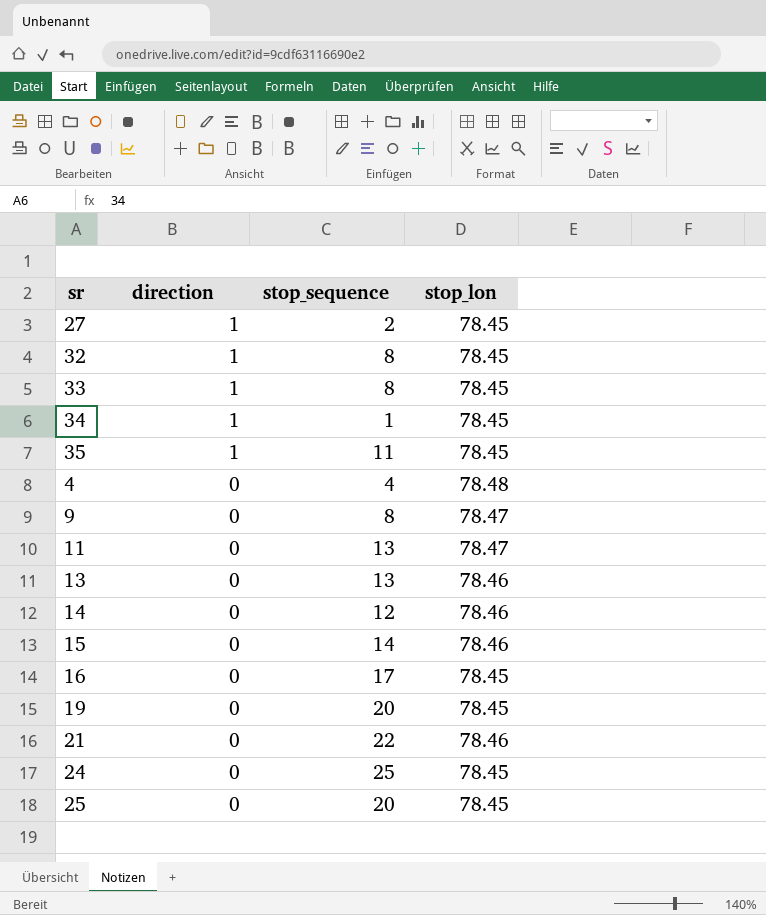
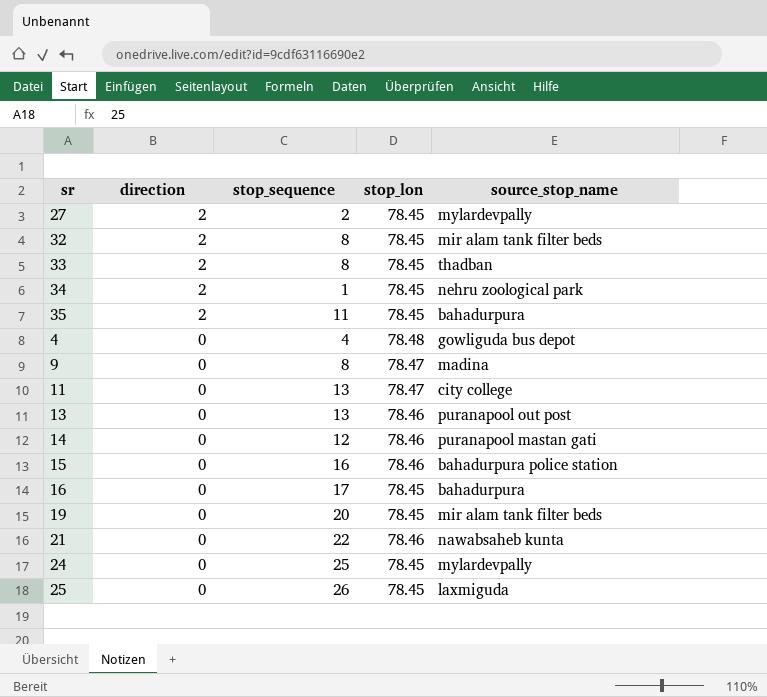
column source_stop_name | position: none -> 5
27 | direction: 1 -> 2
32 | direction: 1 -> 2
33 | direction: 1 -> 2
34 | direction: 1 -> 2
35 | direction: 1 -> 2
15 | stop_sequence: 14 -> 16
25 | stop_sequence: 20 -> 26

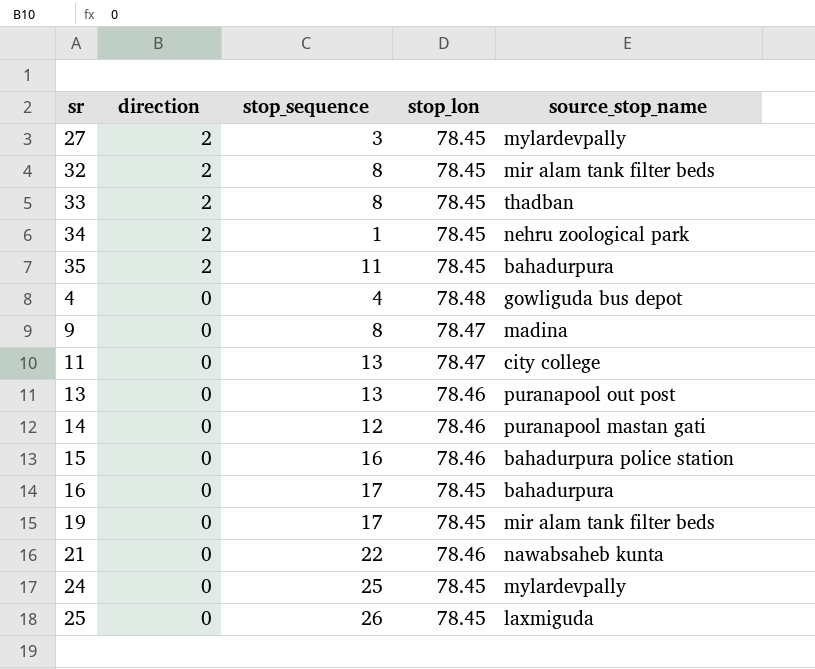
27 | stop_sequence: 2 -> 3
19 | stop_sequence: 20 -> 17

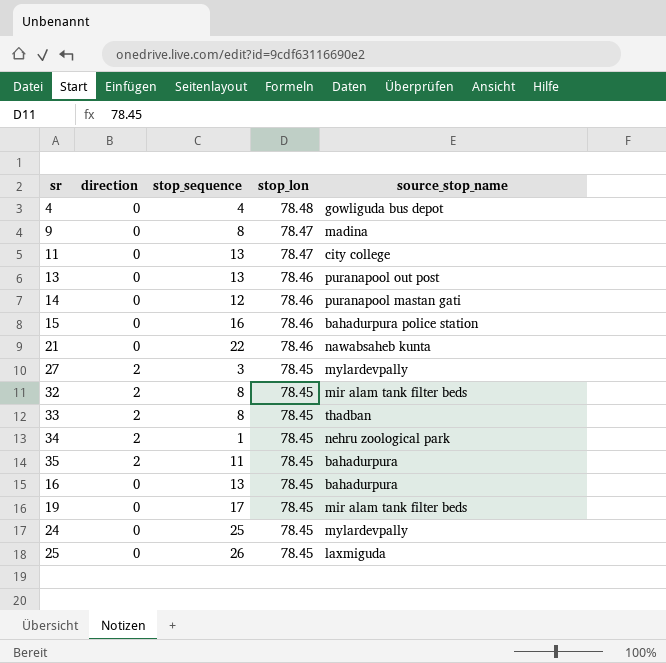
row order: direction descending -> stop_lon descending
16 | stop_sequence: 17 -> 13

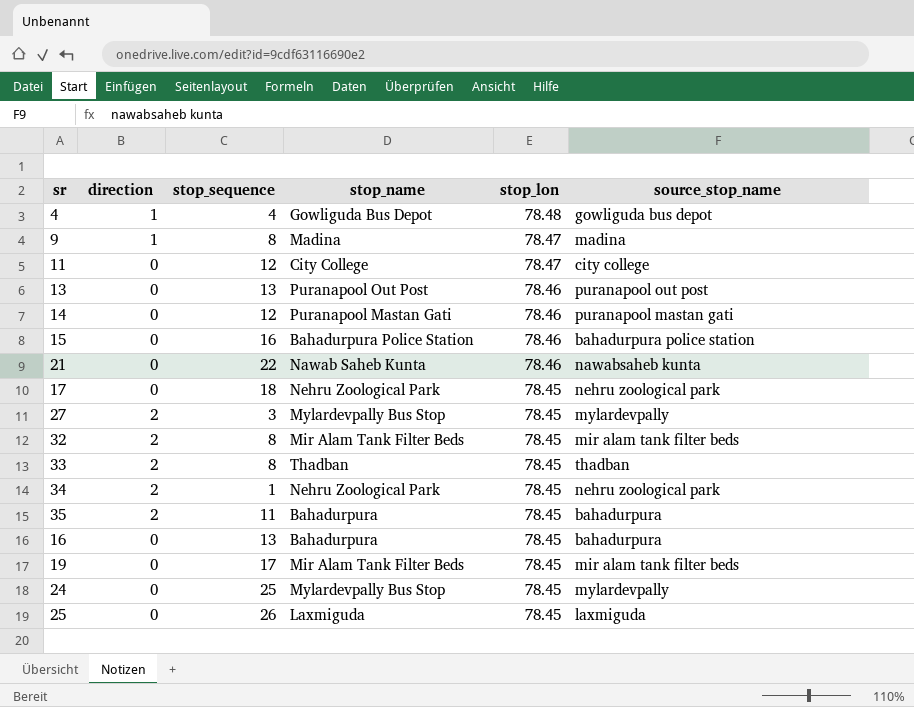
column stop_name | position: none -> 4
4 | direction: 0 -> 1
9 | direction: 0 -> 1
11 | stop_sequence: 13 -> 12
row 17: none -> 0 | 18 | Nehru Zoological Park | 78.45 | nehru zoological park

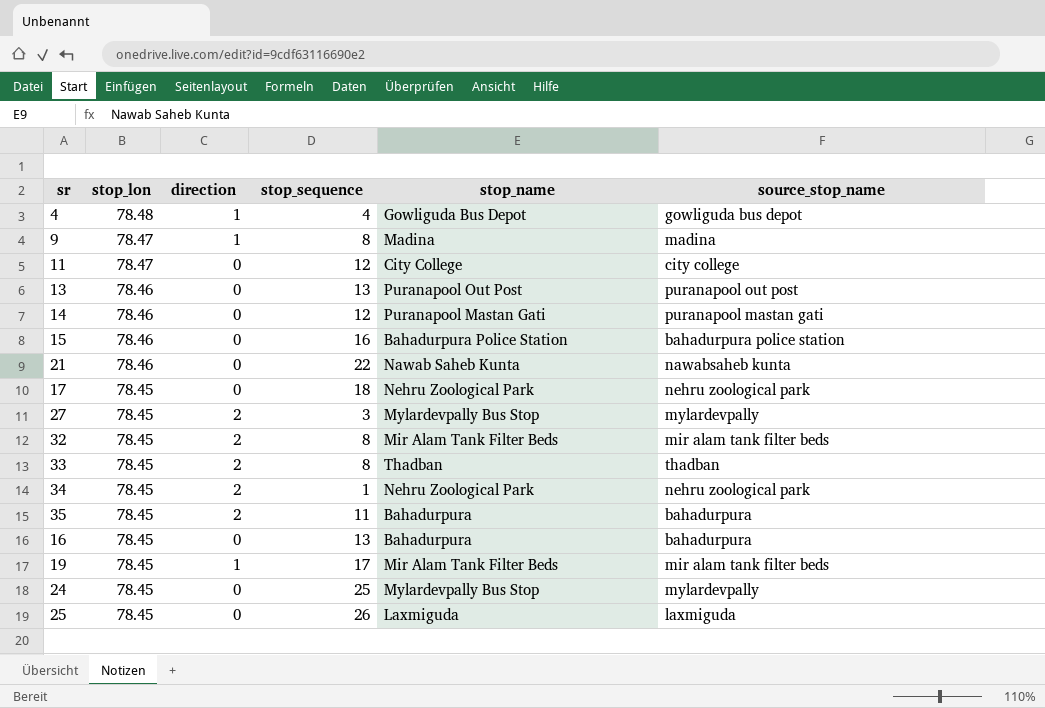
column stop_lon | position: 5 -> 2
19 | direction: 0 -> 1

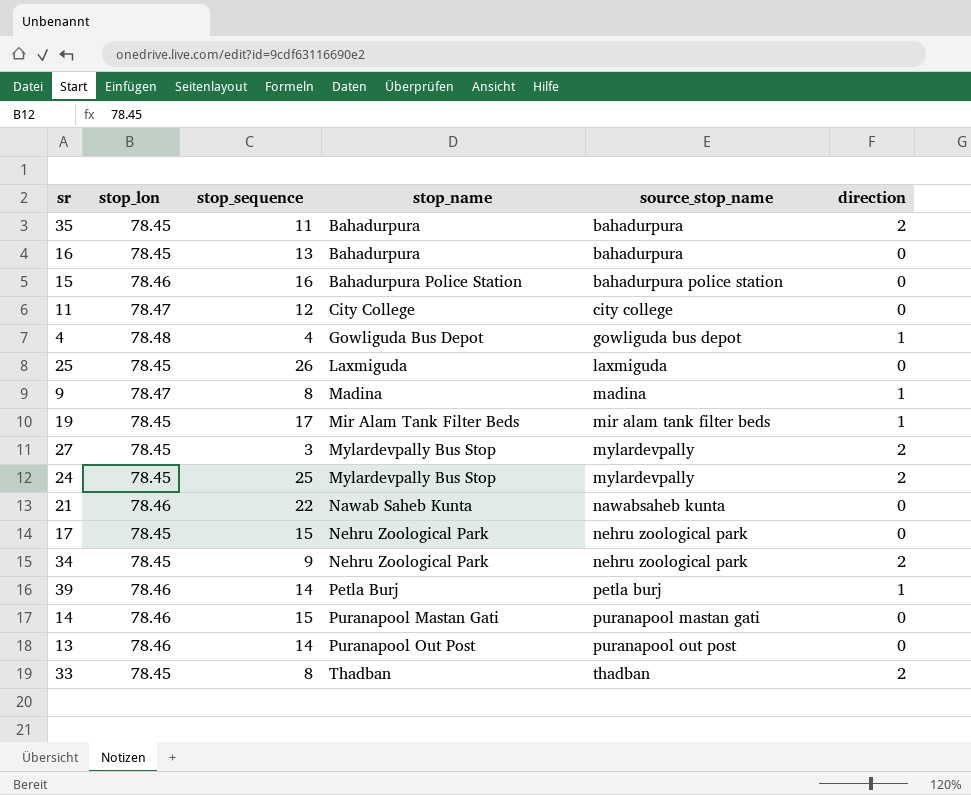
row order: stop_lon descending -> stop_name ascending
column direction | position: 3 -> 6
row 32: 78.45 | 2 | 8 | Mir Alam Tank Filter Beds | mir alam tank filter beds -> none
24 | direction: 0 -> 2
17 | stop_sequence: 18 -> 15
34 | stop_sequence: 1 -> 9
row 39: none -> 78.46 | 14 | Petla Burj | petla burj | 1
14 | stop_sequence: 12 -> 15
13 | stop_sequence: 13 -> 14

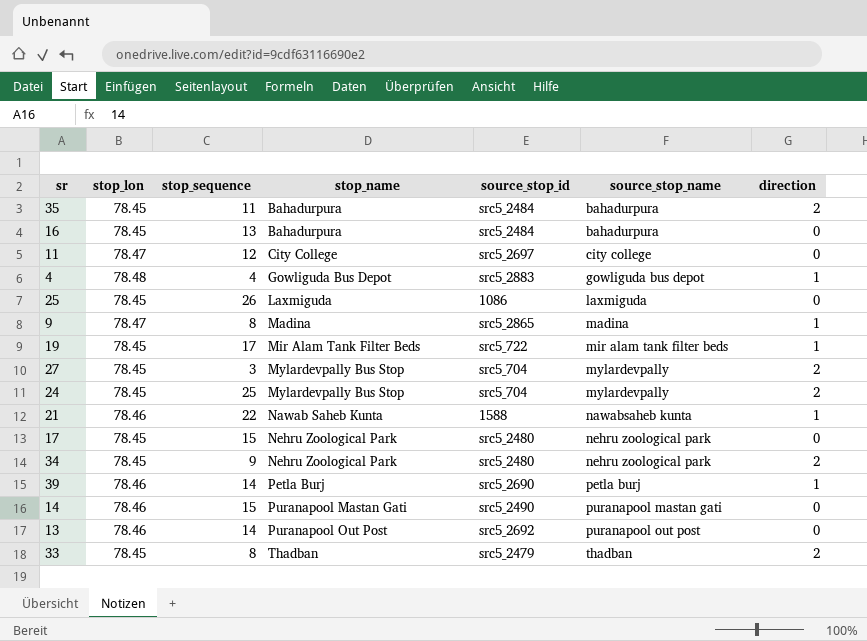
column source_stop_id | position: none -> 5
row 15: 78.46 | 16 | Bahadurpura Police Station | bahadurpura police station | 0 -> none
21 | direction: 0 -> 1

